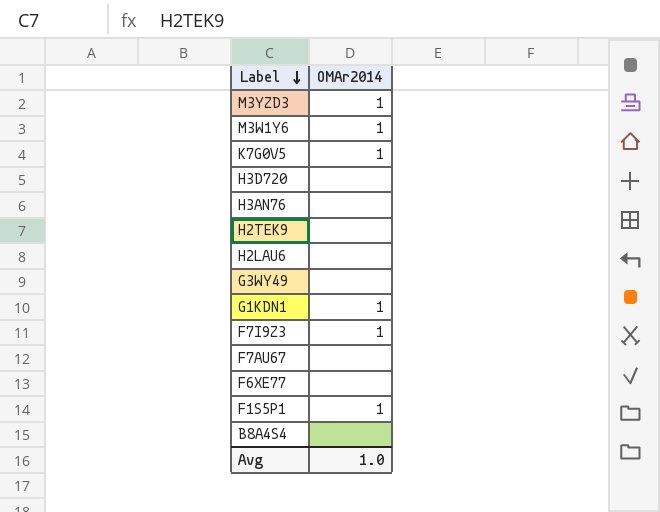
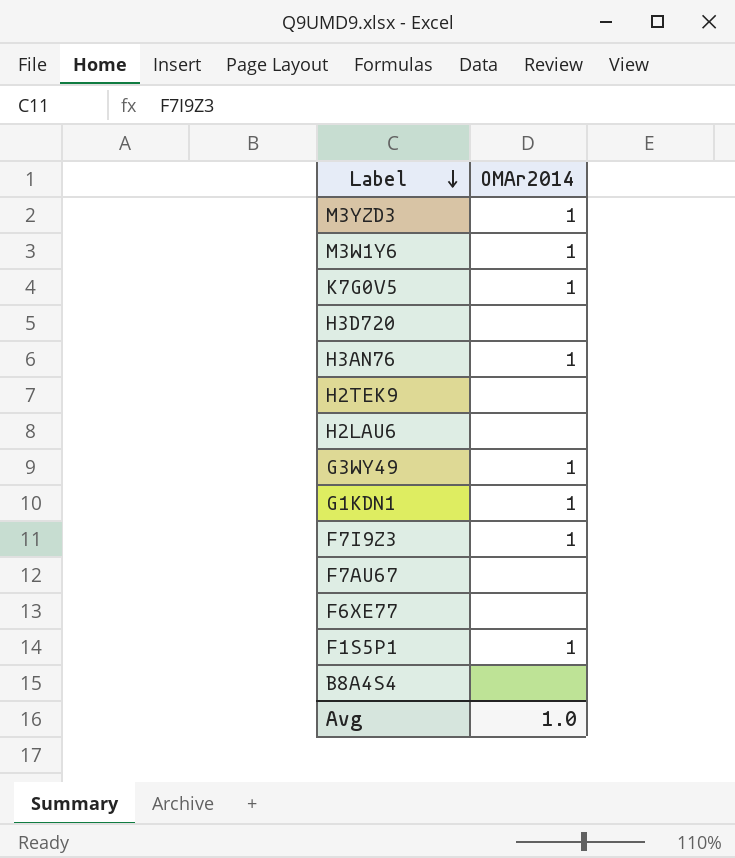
H3AN76 | OMAr2014: none -> 1
G3WY49 | OMAr2014: none -> 1

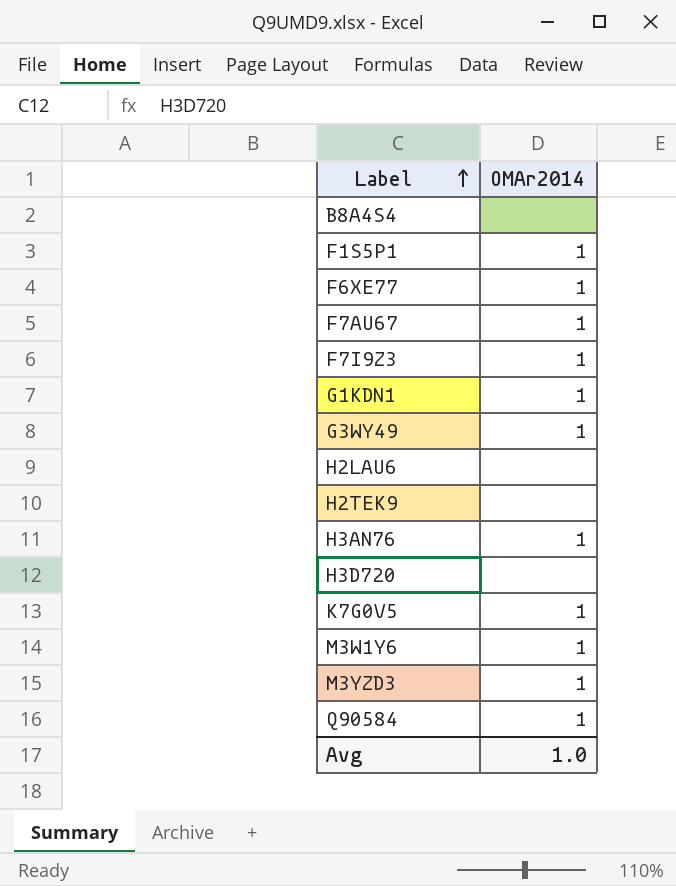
row order: Label descending -> Label ascending
F6XE77 | OMAr2014: none -> 1
F7AU67 | OMAr2014: none -> 1
row Q90584: none -> 1

